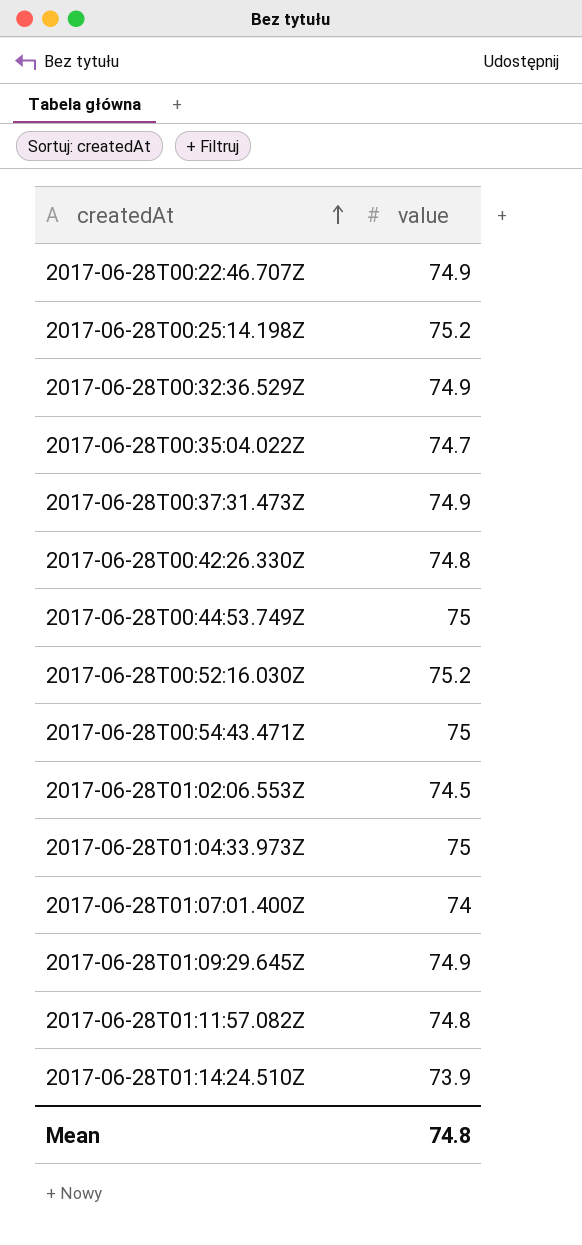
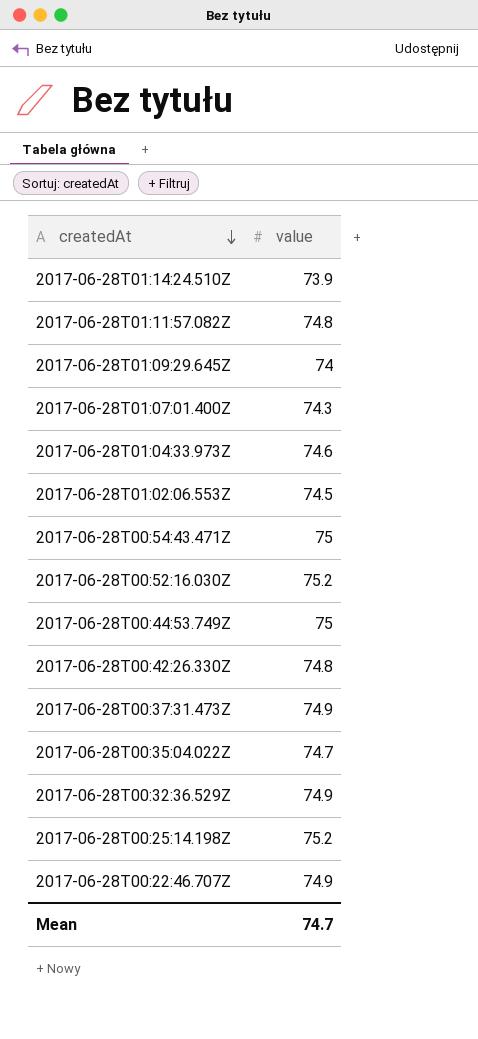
row order: createdAt ascending -> createdAt descending
2017-06-28T01:09:29.645Z | value: 74.9 -> 74
2017-06-28T01:07:01.400Z | value: 74 -> 74.3
2017-06-28T01:04:33.973Z | value: 75 -> 74.6
Mean | value: 74.8 -> 74.7

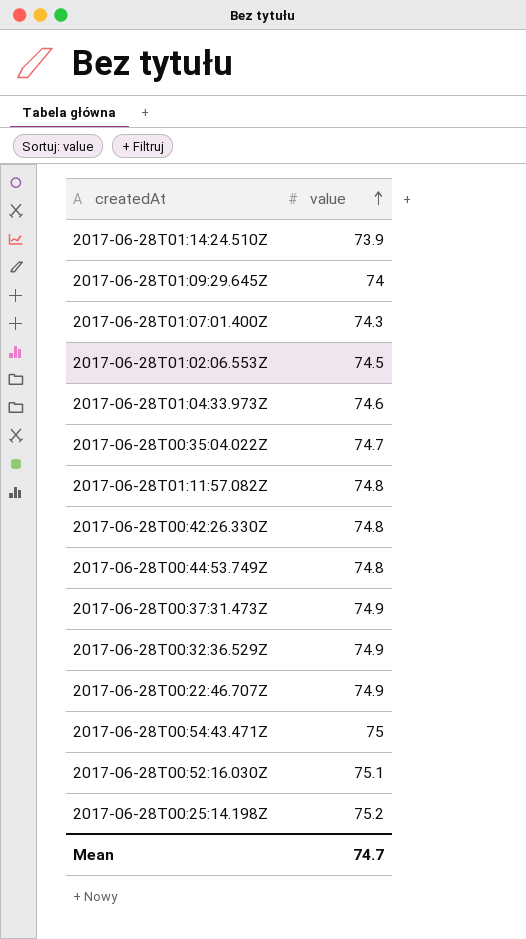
row order: createdAt descending -> value ascending
2017-06-28T00:44:53.749Z | value: 75 -> 74.8
2017-06-28T00:52:16.030Z | value: 75.2 -> 75.1

